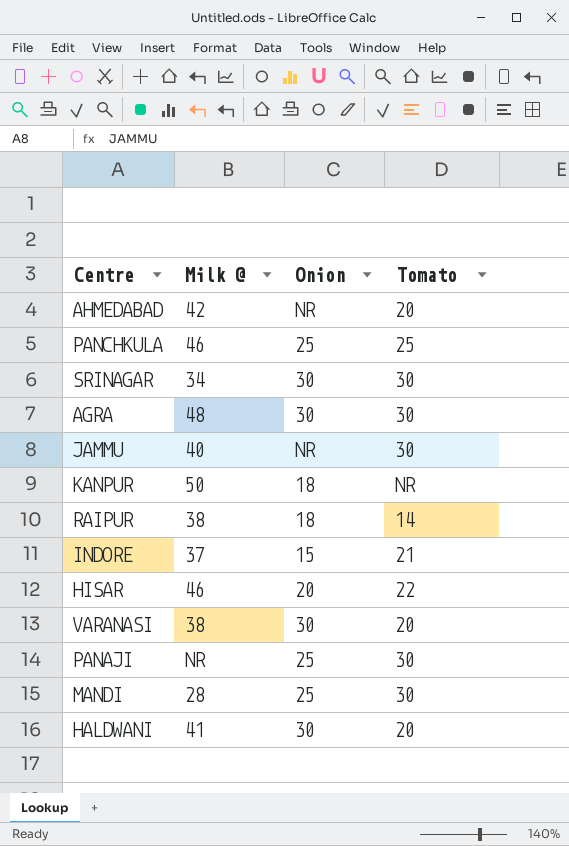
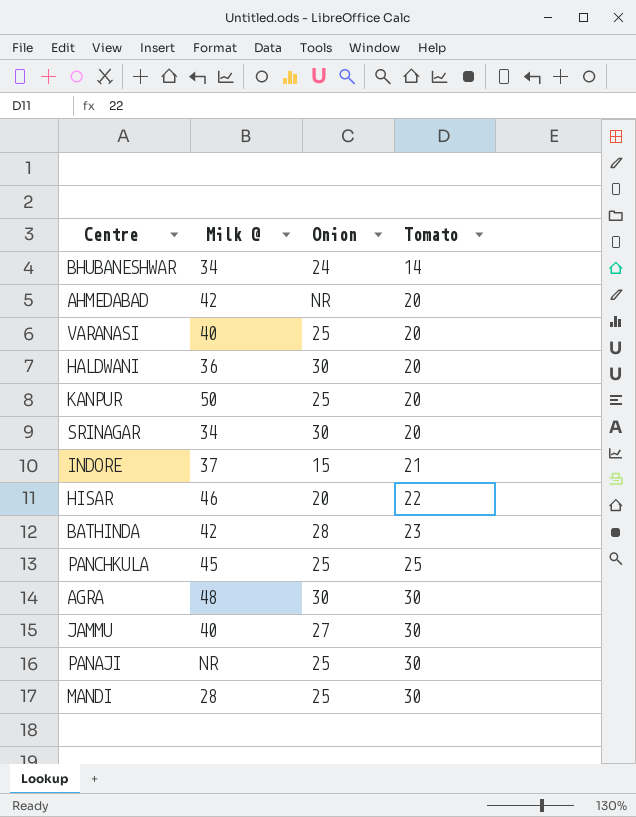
row order: none -> Tomato ascending
row RAIPUR: 38 | 18 | 14 -> none
row BHUBANESHWAR: none -> 34 | 24 | 14
VARANASI | Milk @: 38 -> 40
VARANASI | Onion: 30 -> 25
HALDWANI | Milk @: 41 -> 36
KANPUR | Onion: 18 -> 25
KANPUR | Tomato: NR -> 20
SRINAGAR | Tomato: 30 -> 20
row BATHINDA: none -> 42 | 28 | 23
PANCHKULA | Milk @: 46 -> 45
JAMMU | Onion: NR -> 27

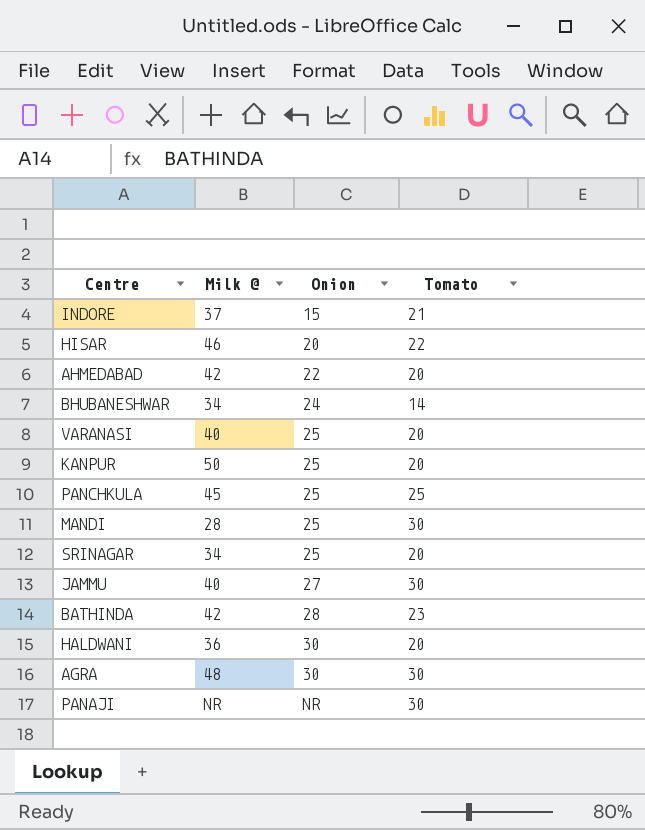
row order: Tomato ascending -> Onion ascending
AHMEDABAD | Onion: NR -> 22
SRINAGAR | Onion: 30 -> 25
PANAJI | Onion: 25 -> NR

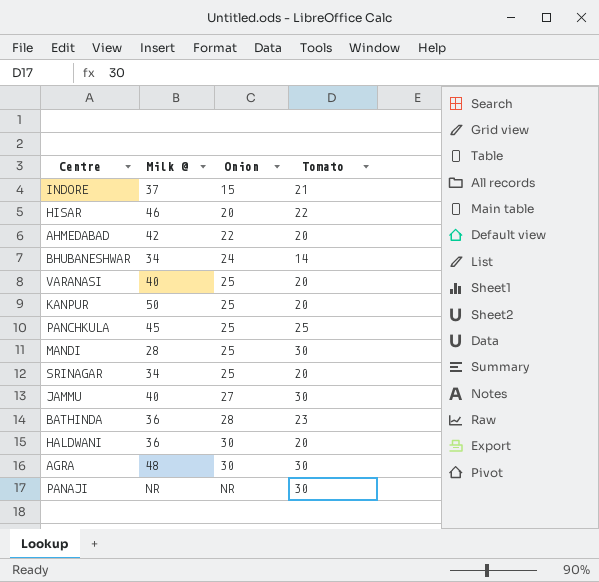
BATHINDA | Milk @: 42 -> 36

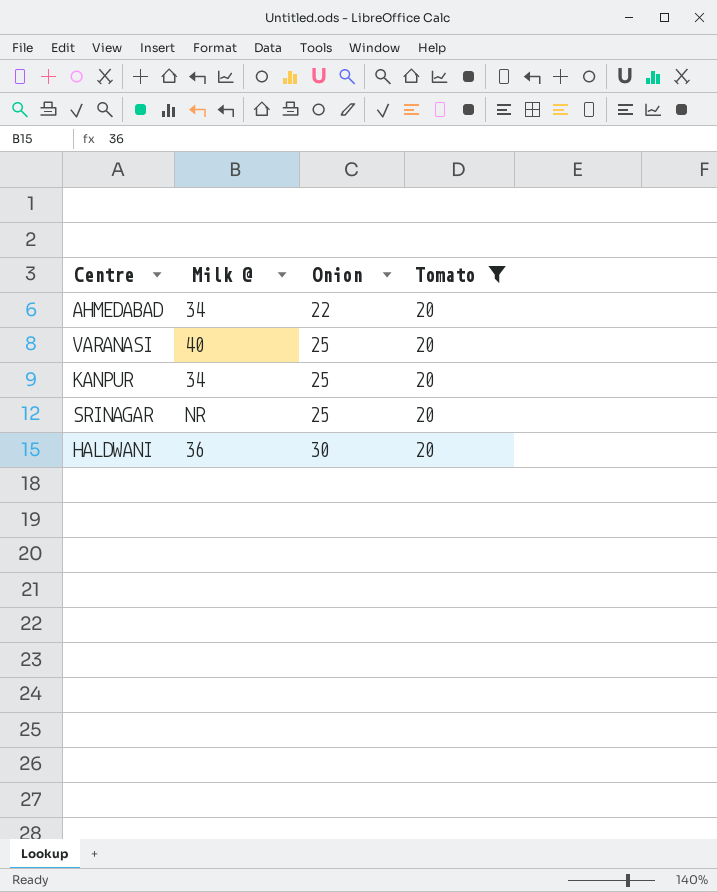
filter: none -> Tomato = 20
AHMEDABAD | Milk @: 42 -> 34
KANPUR | Milk @: 50 -> 34
SRINAGAR | Milk @: 34 -> NR

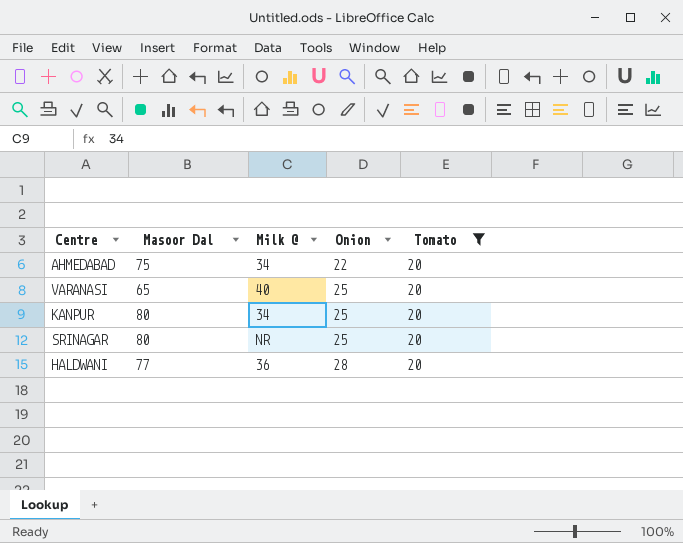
column Masoor Dal | position: none -> 2
HALDWANI | Onion: 30 -> 28

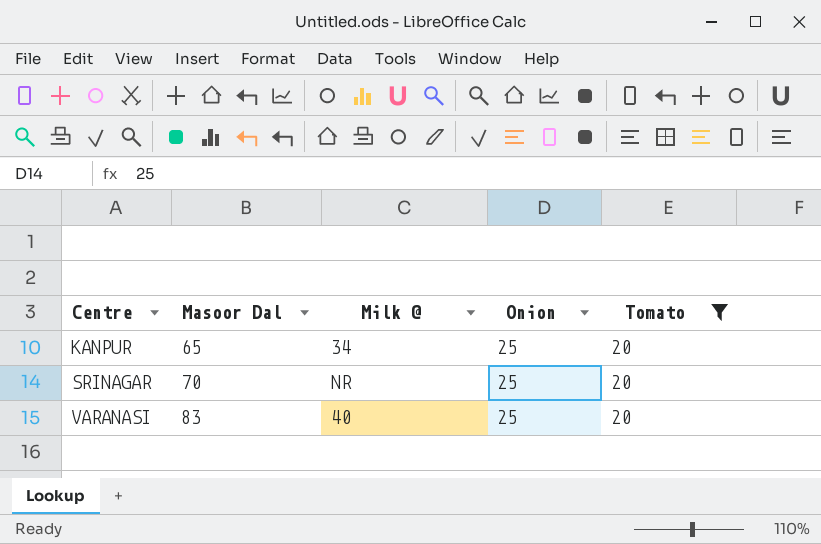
row order: Onion ascending -> Centre ascending
row AHMEDABAD: 75 | 34 | 22 | 20 -> none
row HALDWANI: 77 | 36 | 28 | 20 -> none
KANPUR | Masoor Dal: 80 -> 65
SRINAGAR | Masoor Dal: 80 -> 70
VARANASI | Masoor Dal: 65 -> 83

